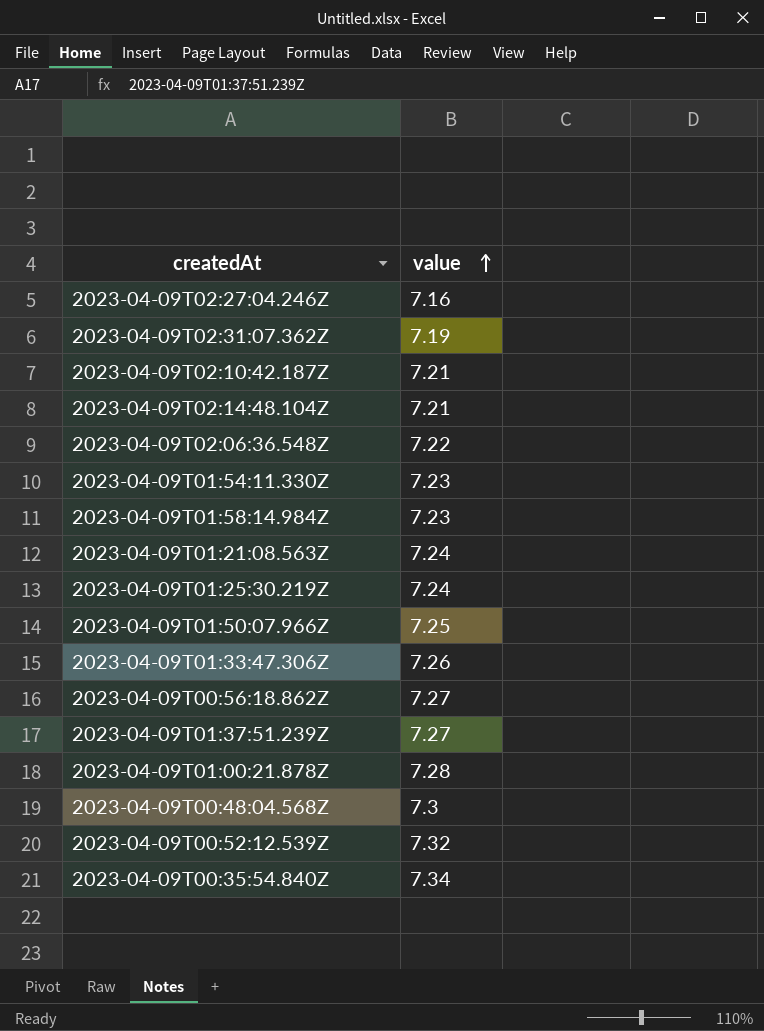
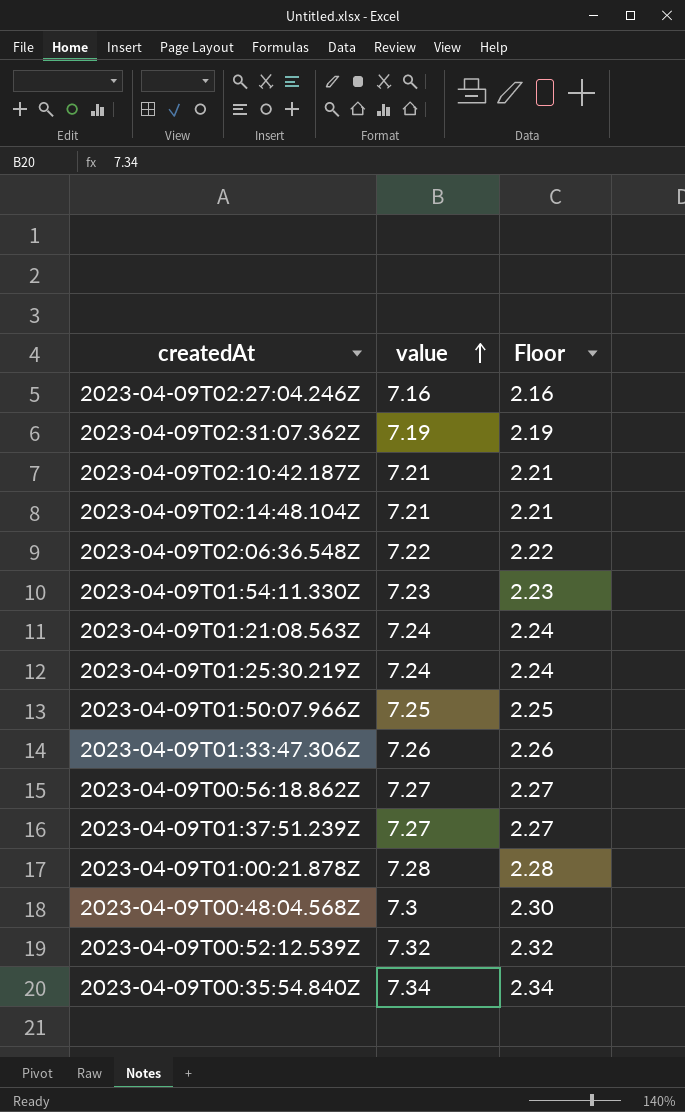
column Floor | formula: none -> [value] - 5
row 2023-04-09T01:58:14.984Z: 7.23 -> none

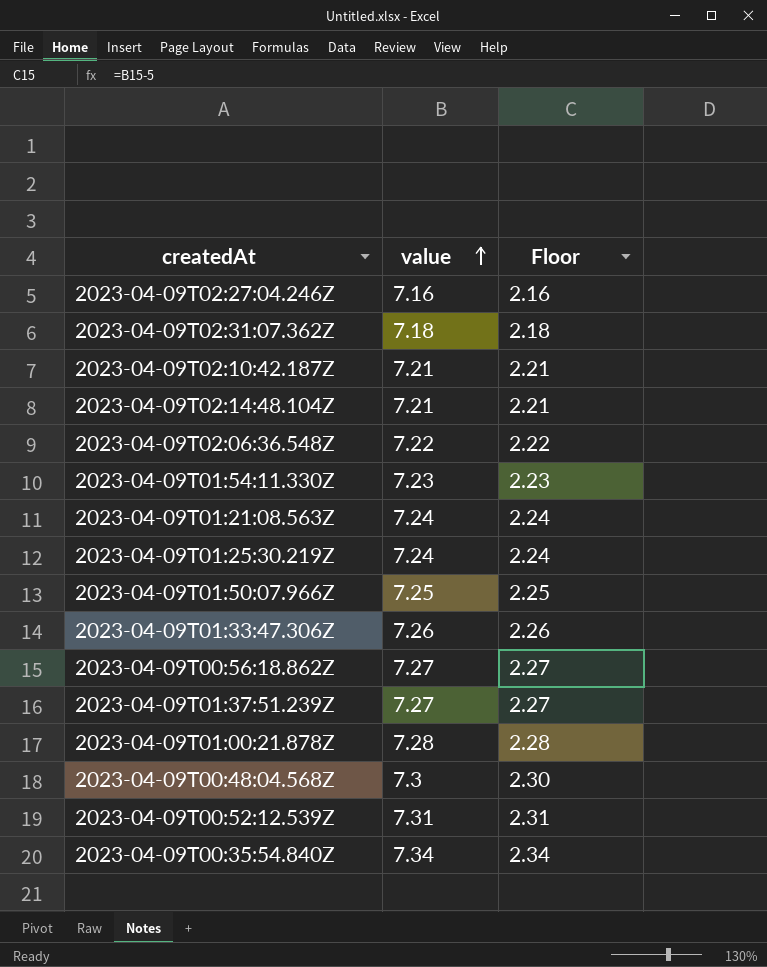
2023-04-09T02:31:07.362Z | value: 7.19 -> 7.18
2023-04-09T02:31:07.362Z | Floor: 2.19 -> 2.18
2023-04-09T00:52:12.539Z | value: 7.32 -> 7.31
2023-04-09T00:52:12.539Z | Floor: 2.32 -> 2.31

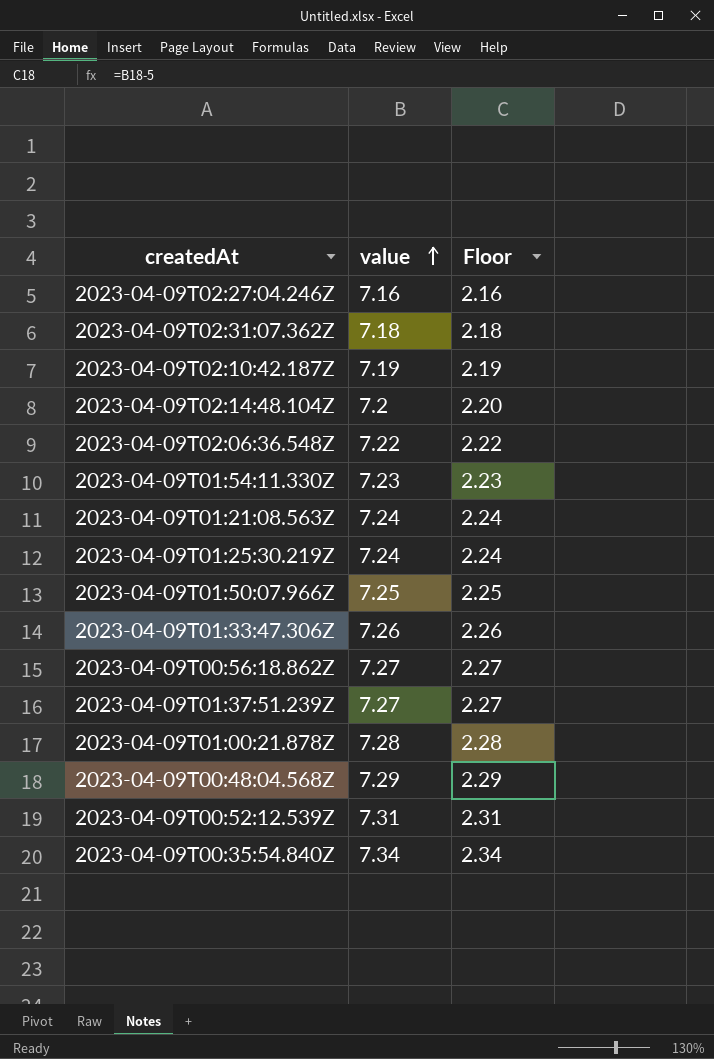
2023-04-09T02:10:42.187Z | value: 7.21 -> 7.19
2023-04-09T02:10:42.187Z | Floor: 2.21 -> 2.19
2023-04-09T02:14:48.104Z | value: 7.21 -> 7.2
2023-04-09T02:14:48.104Z | Floor: 2.21 -> 2.20
2023-04-09T00:48:04.568Z | value: 7.3 -> 7.29
2023-04-09T00:48:04.568Z | Floor: 2.30 -> 2.29

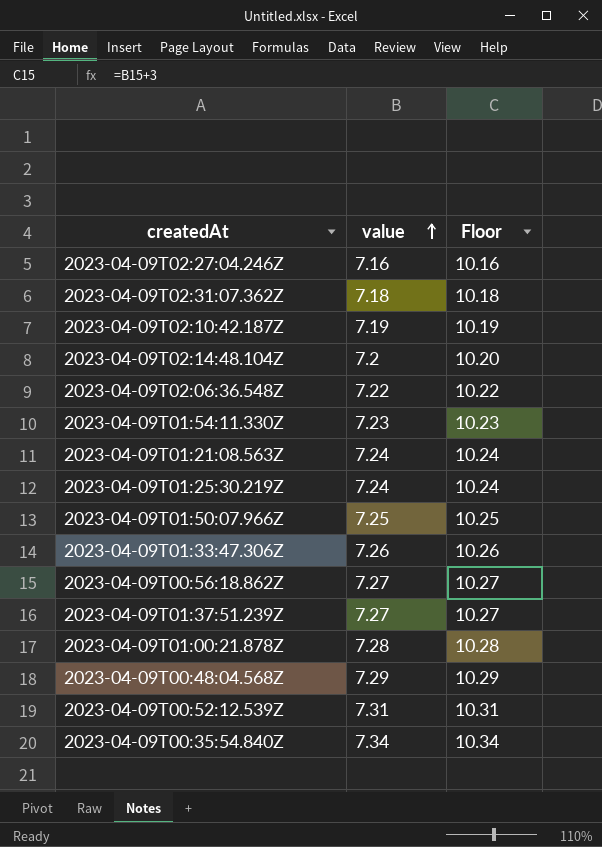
column Floor | formula: [value] - 5 -> [value] + 3

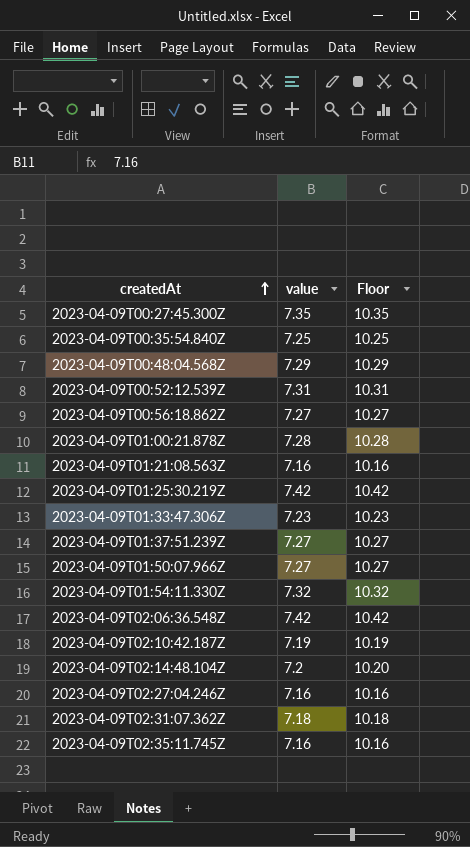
row order: value ascending -> createdAt ascending
row 2023-04-09T00:27:45.300Z: none -> 7.35 | 10.35
2023-04-09T00:35:54.840Z | value: 7.34 -> 7.25
2023-04-09T00:35:54.840Z | Floor: 10.34 -> 10.25
2023-04-09T01:21:08.563Z | value: 7.24 -> 7.16
2023-04-09T01:21:08.563Z | Floor: 10.24 -> 10.16
2023-04-09T01:25:30.219Z | value: 7.24 -> 7.42
2023-04-09T01:25:30.219Z | Floor: 10.24 -> 10.42
2023-04-09T01:33:47.306Z | value: 7.26 -> 7.23
2023-04-09T01:33:47.306Z | Floor: 10.26 -> 10.23
2023-04-09T01:50:07.966Z | value: 7.25 -> 7.27
2023-04-09T01:50:07.966Z | Floor: 10.25 -> 10.27
2023-04-09T01:54:11.330Z | value: 7.23 -> 7.32
2023-04-09T01:54:11.330Z | Floor: 10.23 -> 10.32
2023-04-09T02:06:36.548Z | value: 7.22 -> 7.42
2023-04-09T02:06:36.548Z | Floor: 10.22 -> 10.42
row 2023-04-09T02:35:11.745Z: none -> 7.16 | 10.16

